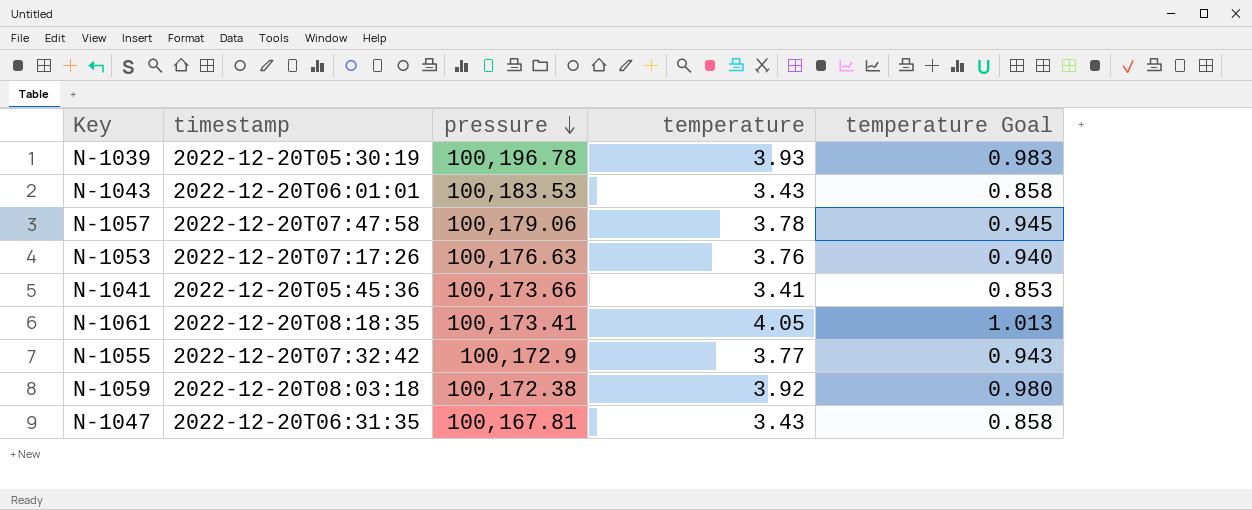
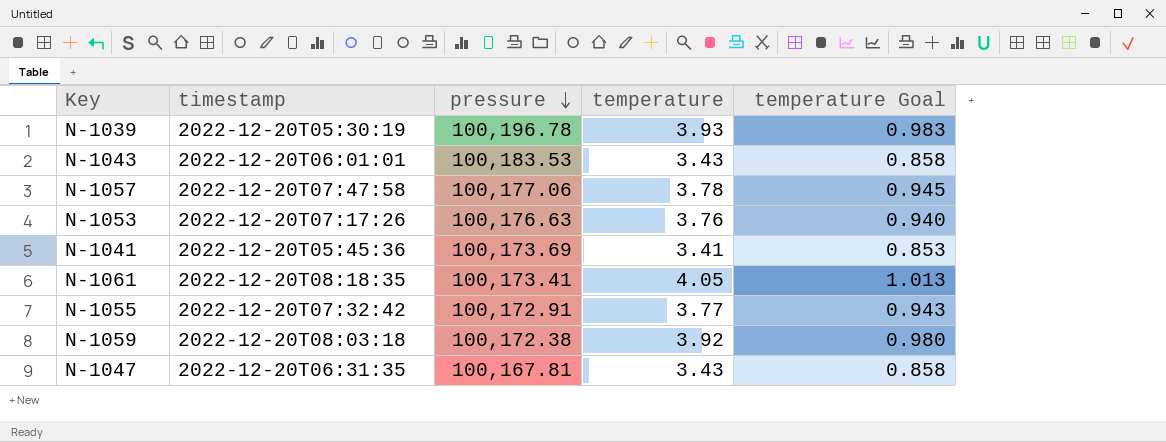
N-1057 | pressure: 100,179.06 -> 100,177.06
N-1041 | pressure: 100,173.66 -> 100,173.69
N-1055 | pressure: 100,172.9 -> 100,172.91

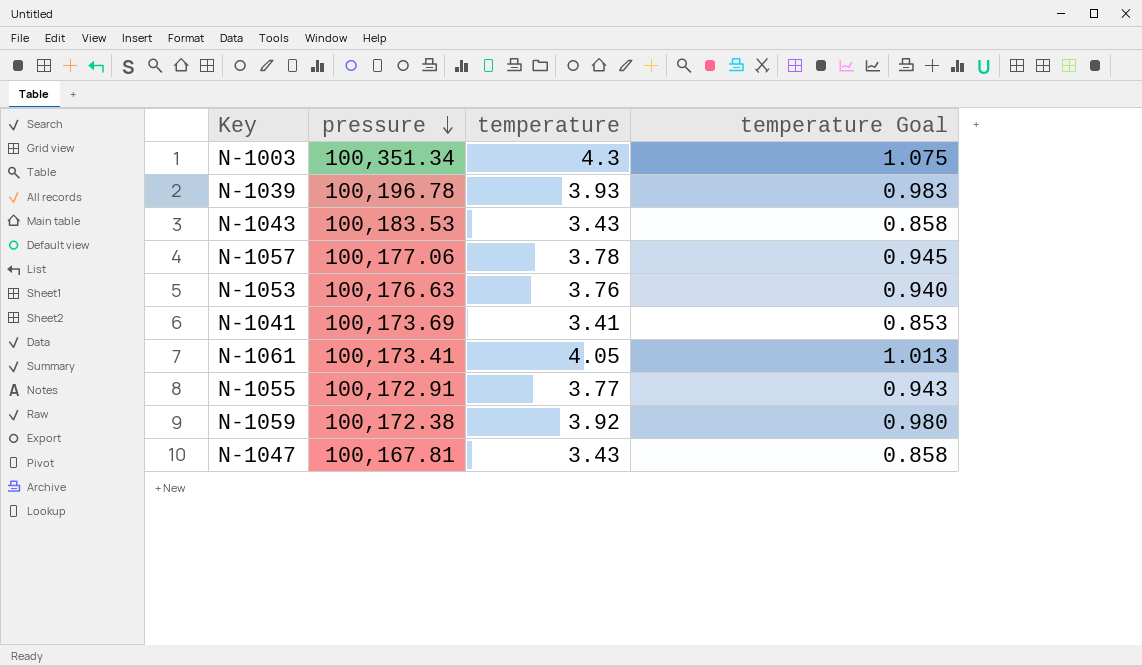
column timestamp | position: 2 -> none
row N-1003: none -> 100,351.34 | 4.3 | 1.075

